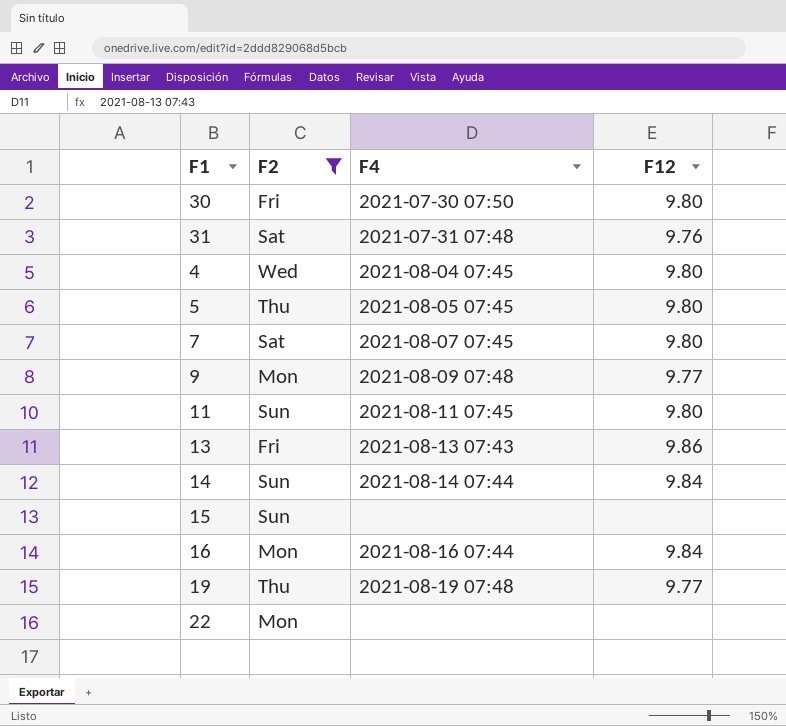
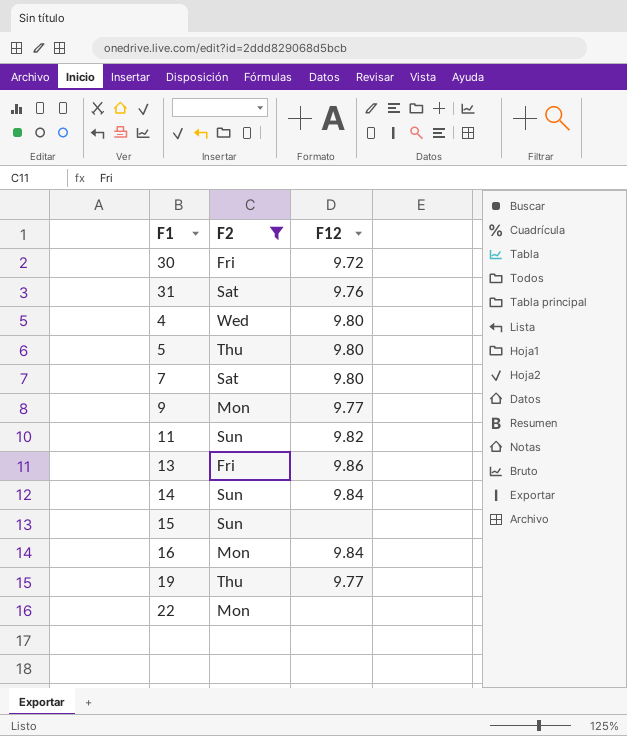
column F4 | position: 3 -> none
30 | F12: 9.80 -> 9.72
11 | F12: 9.80 -> 9.82

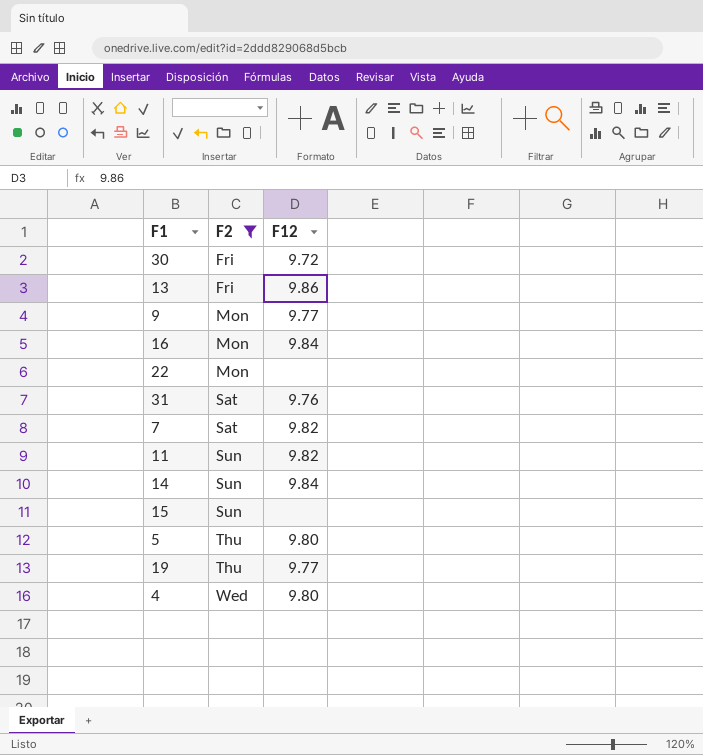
row order: none -> F2 ascending
7 | F12: 9.80 -> 9.82

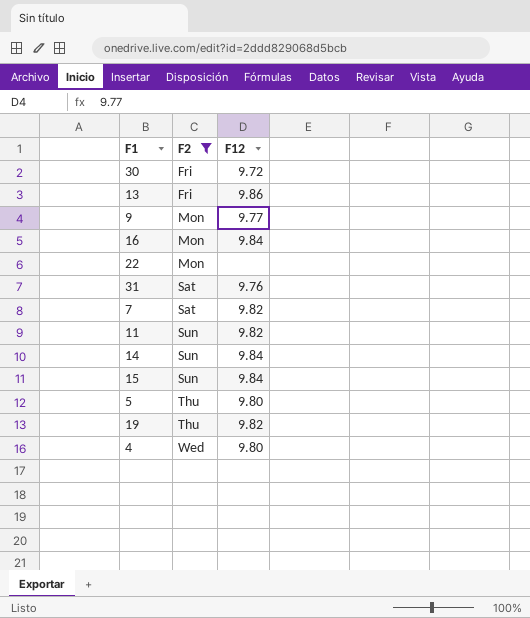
15 | F12: none -> 9.84
19 | F12: 9.77 -> 9.82

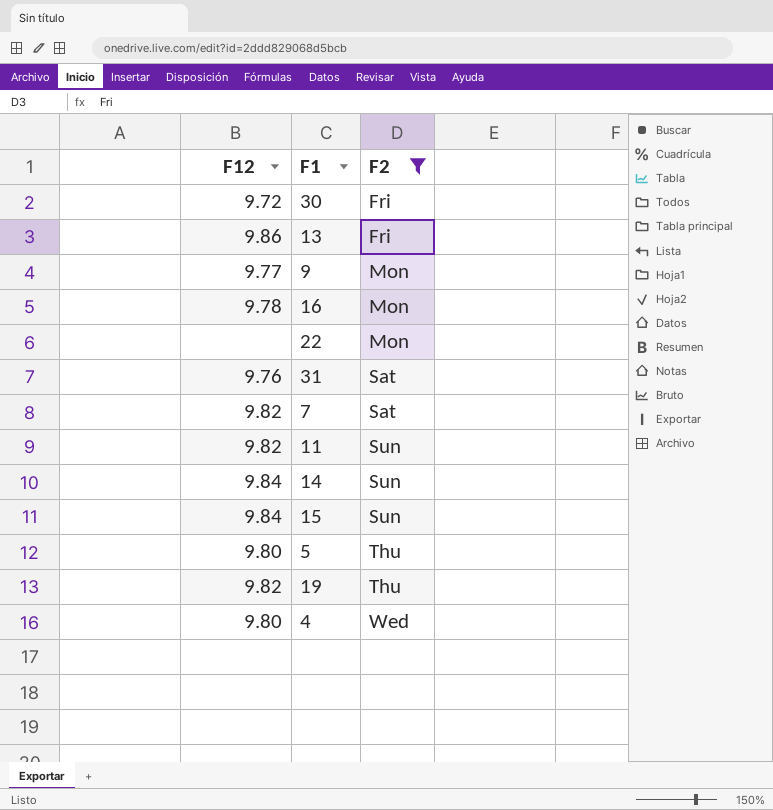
column F12 | position: 3 -> 1
16 | F12: 9.84 -> 9.78

